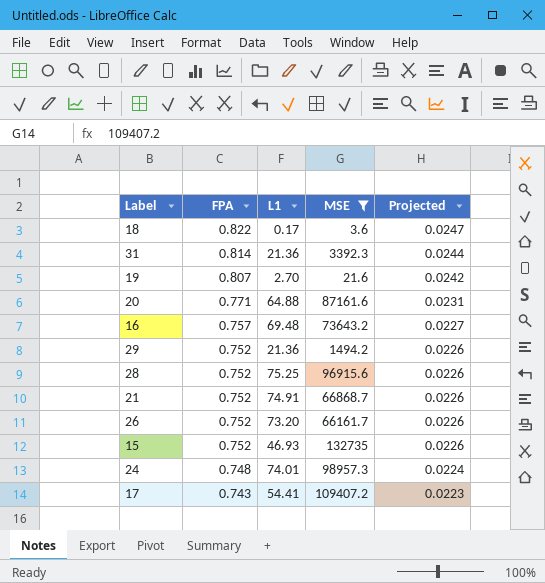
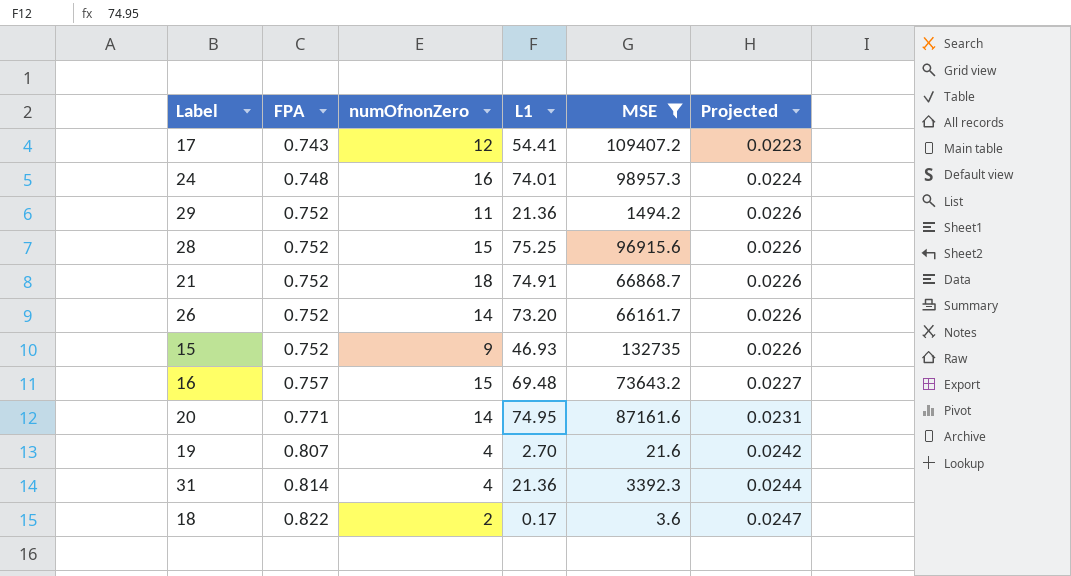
row order: FPA descending -> FPA ascending
column numOfnonZero | position: none -> 3
20 | L1: 64.88 -> 74.95

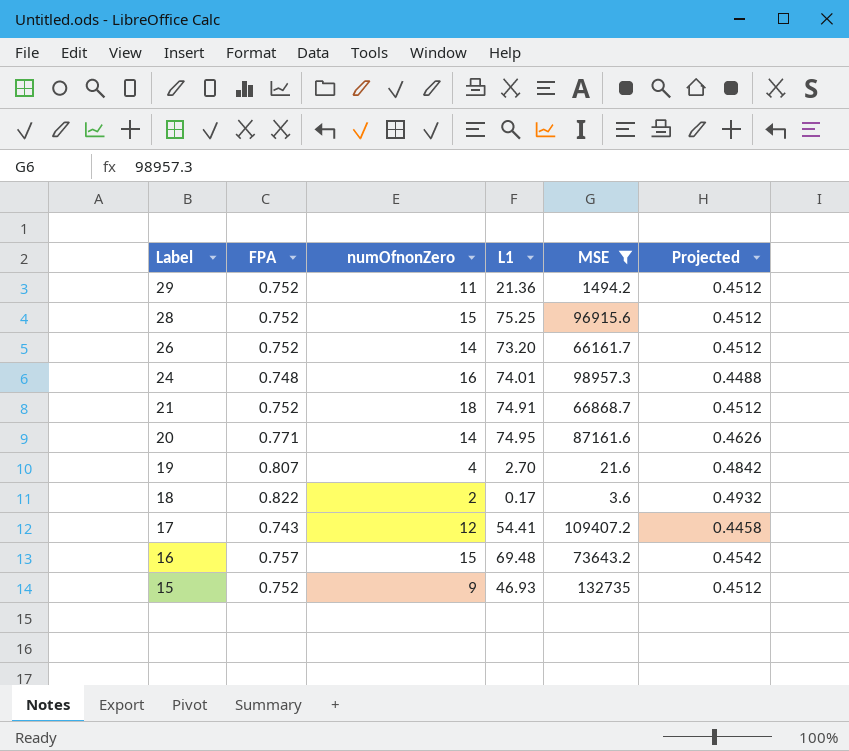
row order: FPA ascending -> Label descending
column Projected | formula: [FPA] * 0.03 -> [FPA] * 0.6
row 31: 0.814 | 4 | 21.36 | 3392.3 | 0.0244 -> none

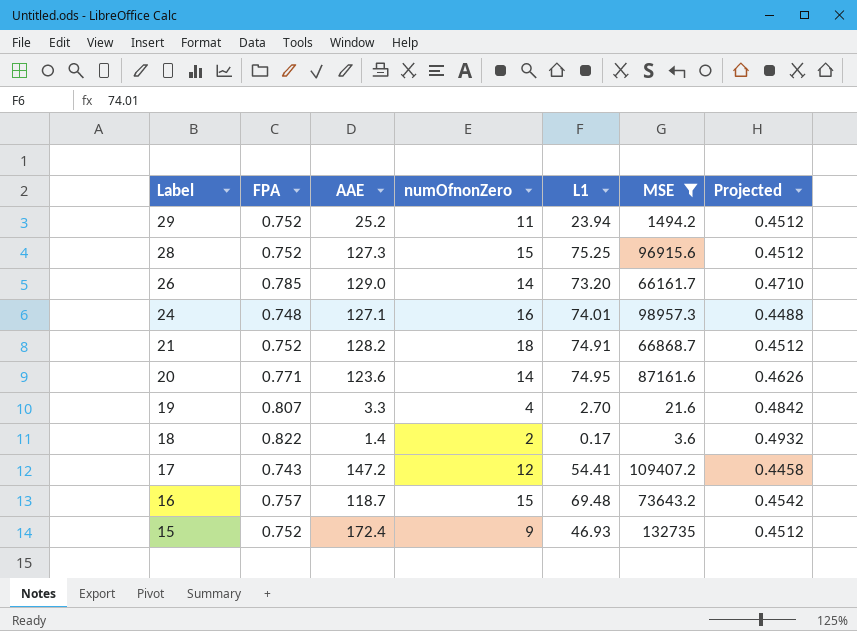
column AAE | position: none -> 3
29 | L1: 21.36 -> 23.94
26 | FPA: 0.752 -> 0.785
26 | Projected: 0.4512 -> 0.4710

